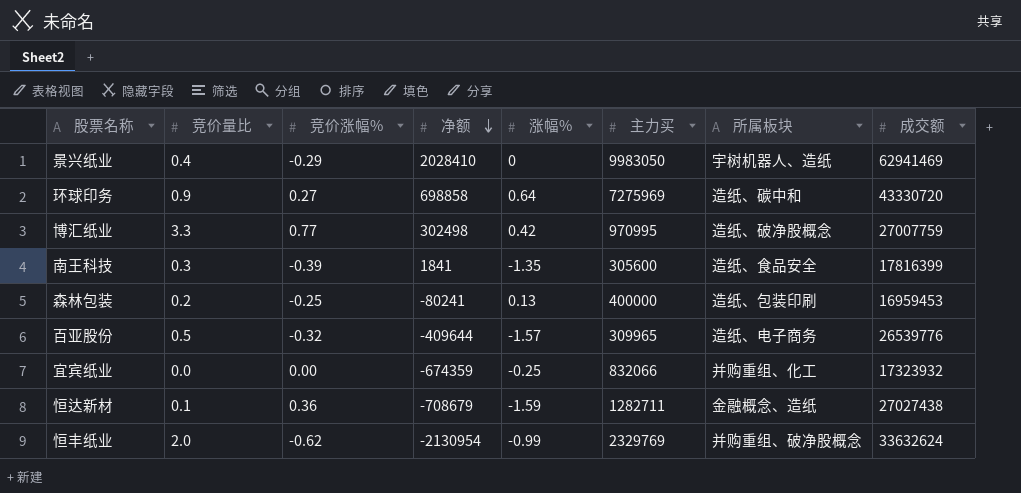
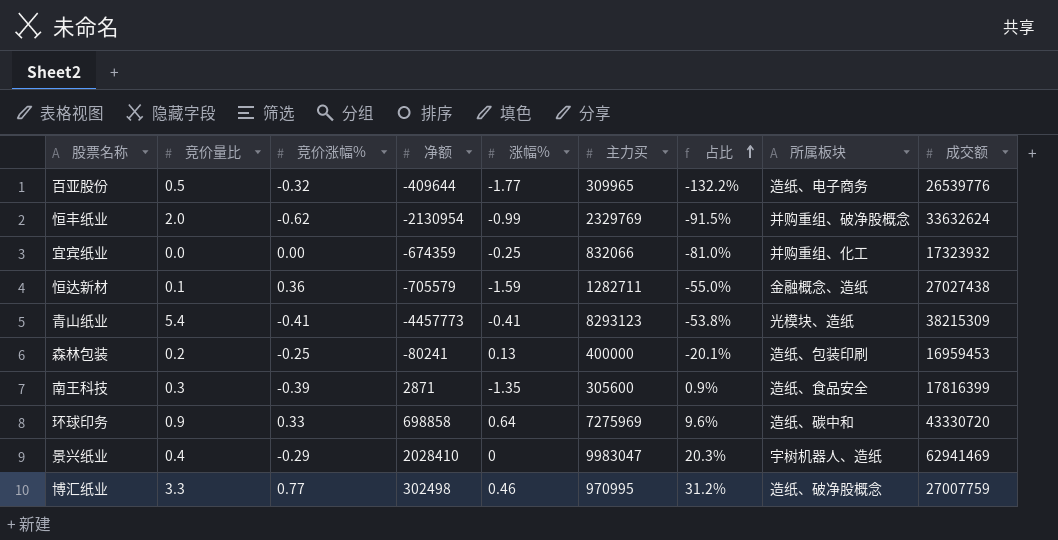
row order: 净额 descending -> 占比 ascending
column 占比 | formula: none -> [净额] / [主力买]
百亚股份 | 涨幅%: -1.57 -> -1.77
恒达新材 | 净额: -708679 -> -705579
row 青山纸业: none -> 5.4 | -0.41 | -4457773 | -0.41 | 8293123 | -53.8% | 光模块、造纸 | 38215309
南王科技 | 净额: 1841 -> 2871
环球印务 | 竞价涨幅%: 0.27 -> 0.33
景兴纸业 | 主力买: 9983050 -> 9983047
博汇纸业 | 涨幅%: 0.42 -> 0.46

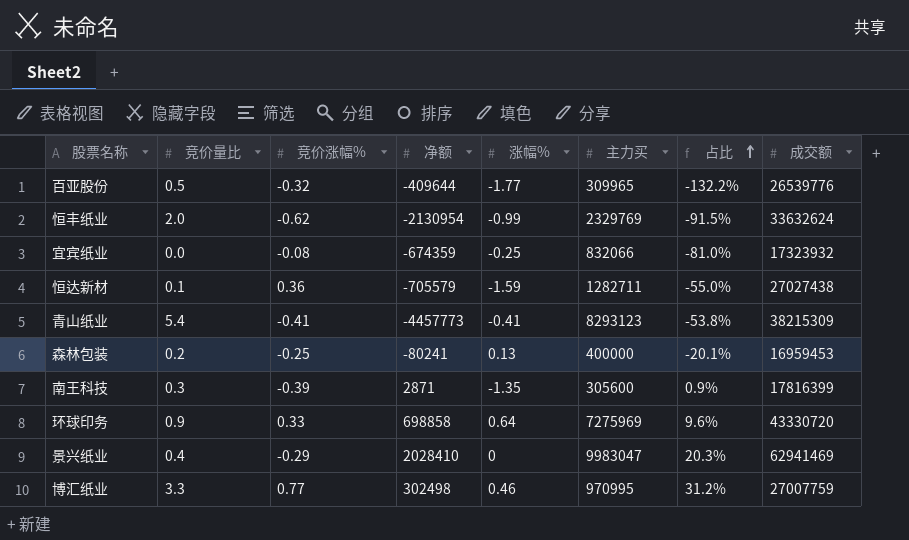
column 所属板块 | position: 8 -> none
宜宾纸业 | 竞价涨幅%: 0.00 -> -0.08

